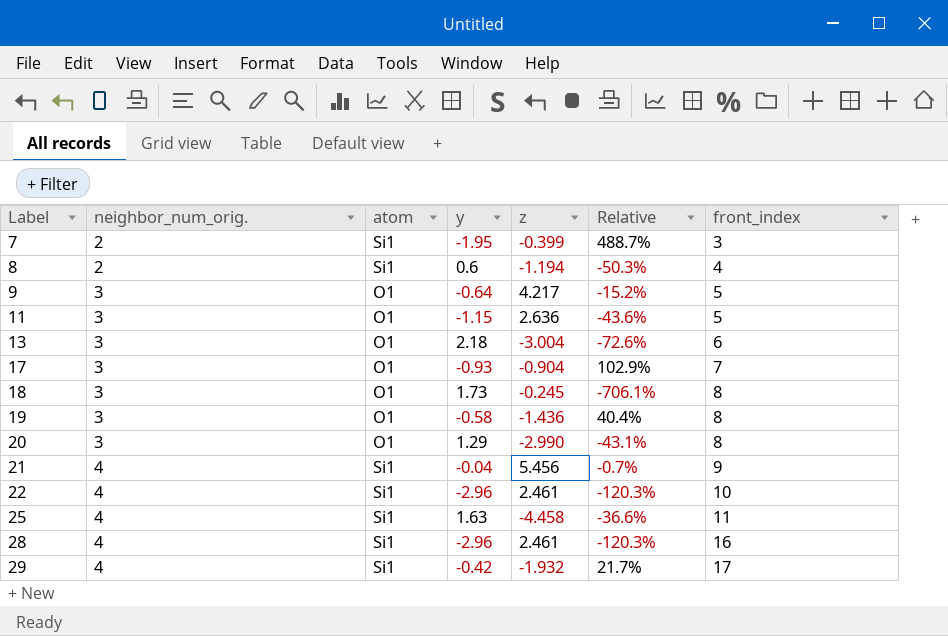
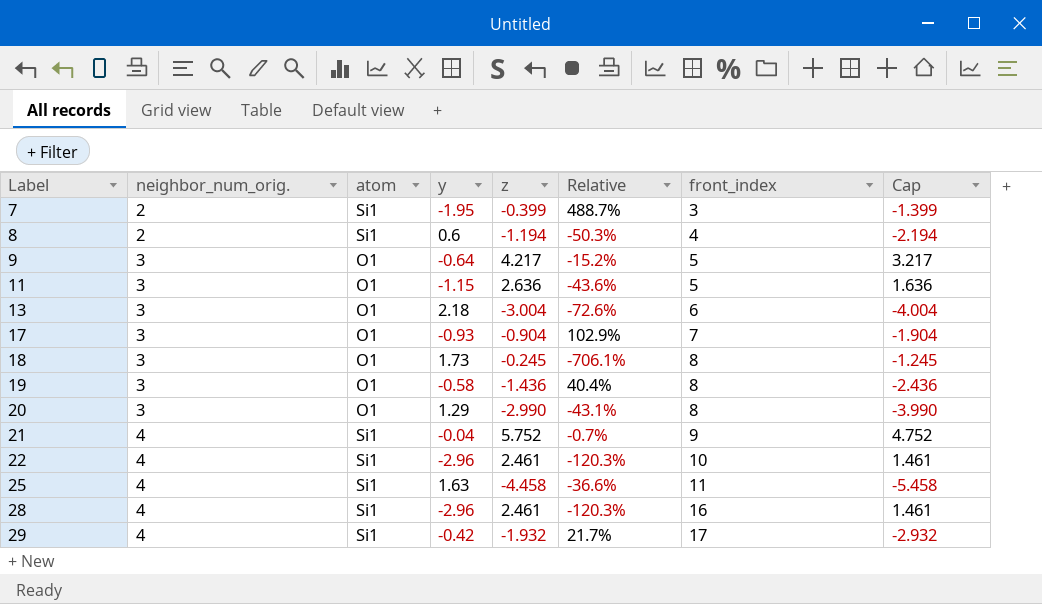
column Cap | formula: none -> [z] - 1
21 | z: 5.456 -> 5.752

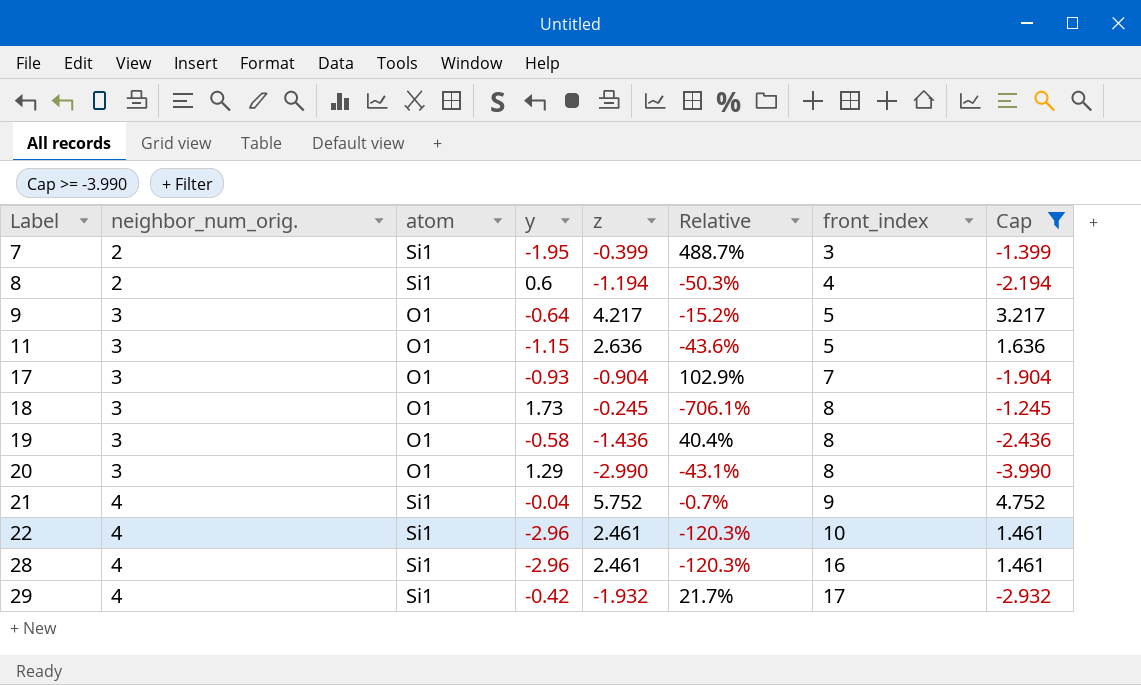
filter: none -> Cap >= -3.990

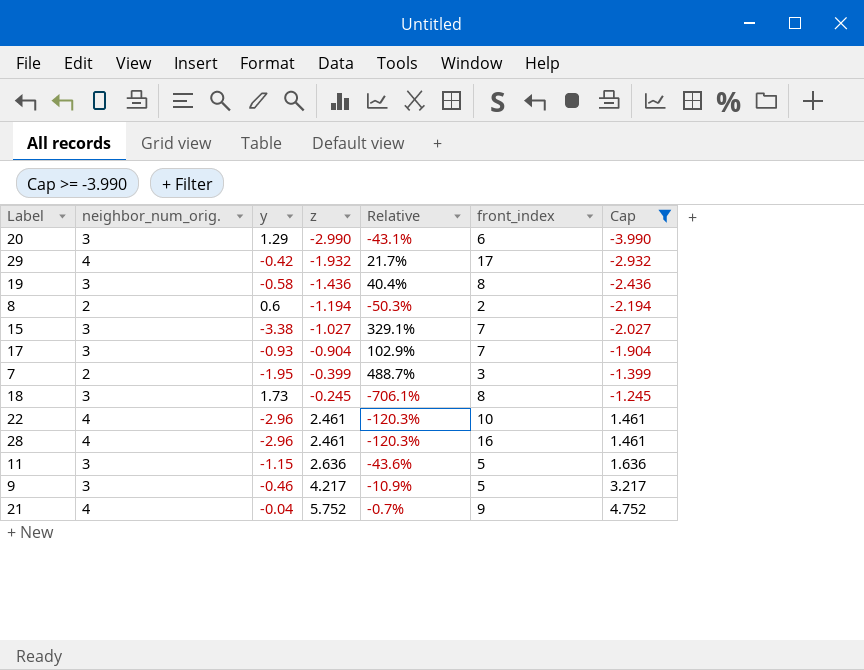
row order: Label ascending -> z ascending
column atom | position: 3 -> none
20 | front_index: 8 -> 6
8 | front_index: 4 -> 2
row 15: none -> 3 | -3.38 | -1.027 | 329.1% | 7 | -2.027
9 | y: -0.64 -> -0.46
9 | Relative: -15.2% -> -10.9%

